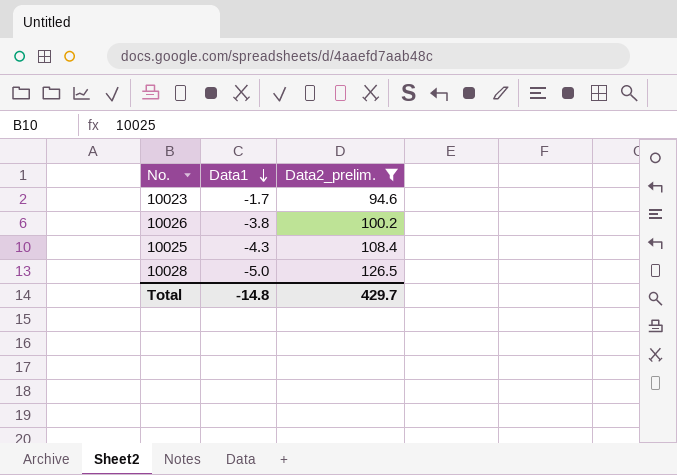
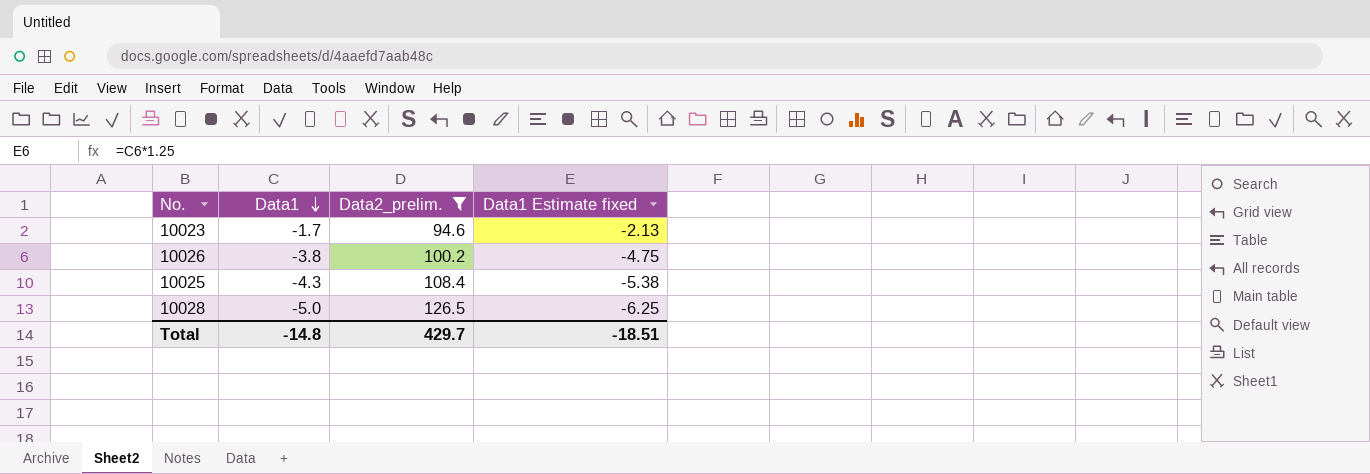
column Data1 Estimate fixed | formula: none -> [Data1] * 1.25

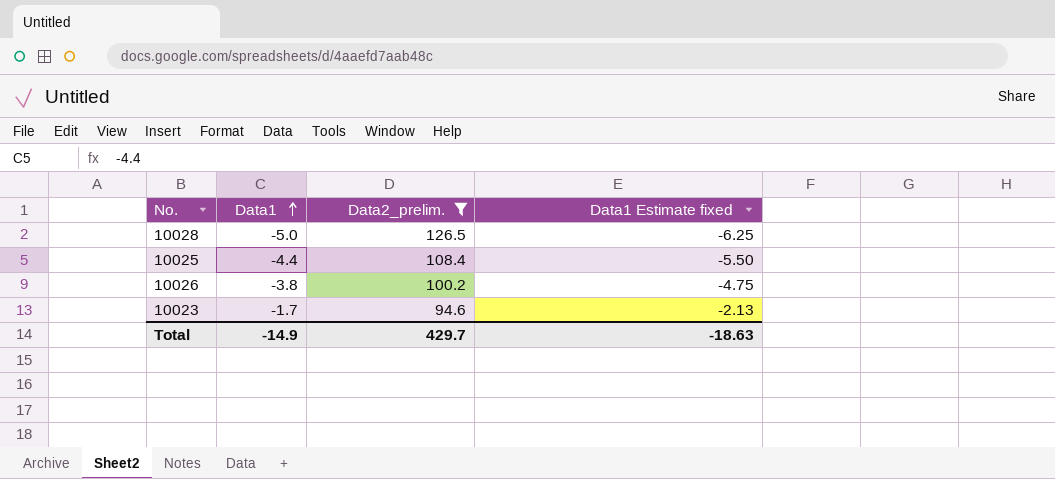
row order: Data1 descending -> Data1 ascending
10025 | Data1: -4.3 -> -4.4
10025 | Data1 Estimate fixed: -5.38 -> -5.50
Total | Data1: -14.8 -> -14.9
Total | Data1 Estimate fixed: -18.51 -> -18.63

